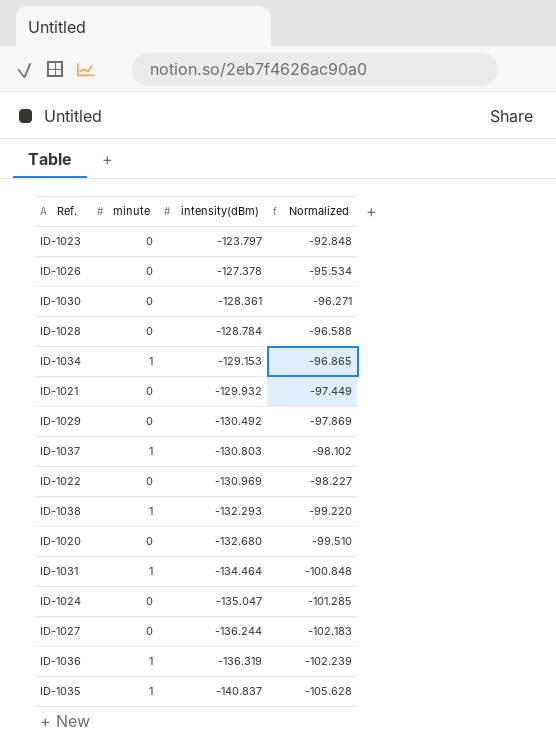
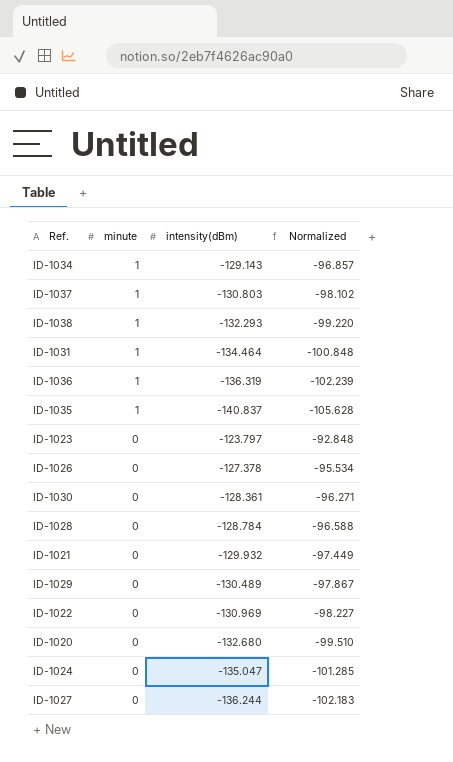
row order: intensity(dBm) descending -> minute descending
ID-1034 | intensity(dBm): -129.153 -> -129.143
ID-1034 | Normalized: -96.865 -> -96.857
ID-1029 | intensity(dBm): -130.492 -> -130.489
ID-1029 | Normalized: -97.869 -> -97.867

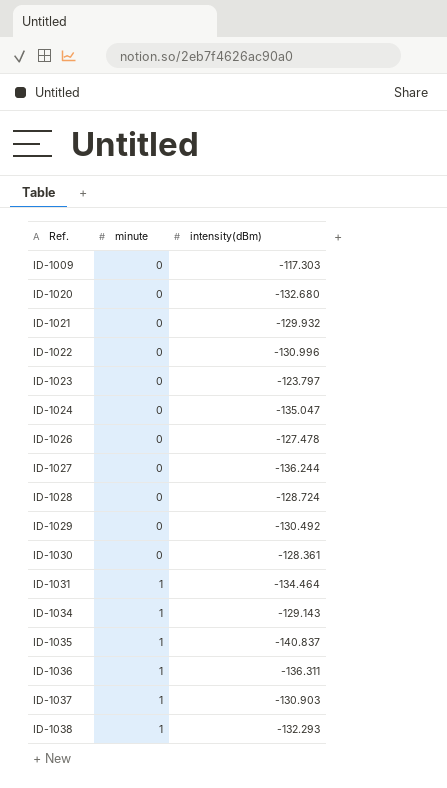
row order: minute descending -> Ref. ascending
column Normalized | formula: [intensity(dBm)] * 0.75 -> none
row ID-1009: none -> 0 | -117.303
ID-1022 | intensity(dBm): -130.969 -> -130.996
ID-1026 | intensity(dBm): -127.378 -> -127.478
ID-1028 | intensity(dBm): -128.784 -> -128.724
ID-1029 | intensity(dBm): -130.489 -> -130.492
ID-1036 | intensity(dBm): -136.319 -> -136.311
ID-1037 | intensity(dBm): -130.803 -> -130.903

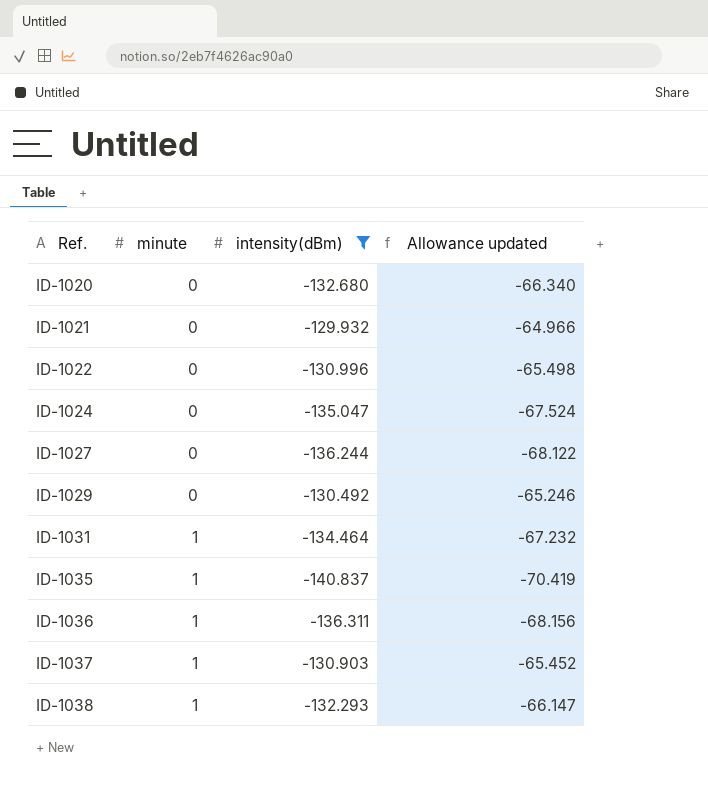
filter: none -> intensity(dBm) <= -129.932
column Allowance updated | formula: none -> [intensity(dBm)] * 0.5

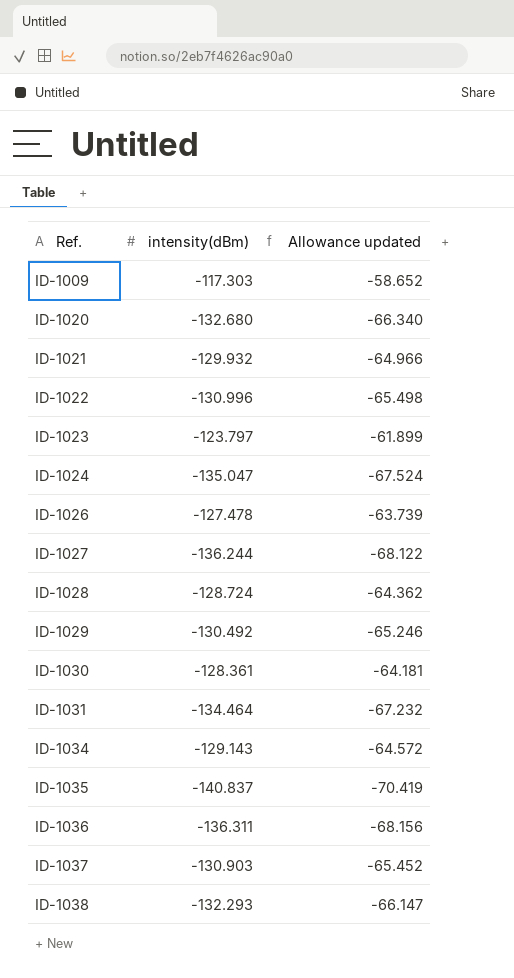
filter: intensity(dBm) <= -129.932 -> none
column minute | position: 2 -> none

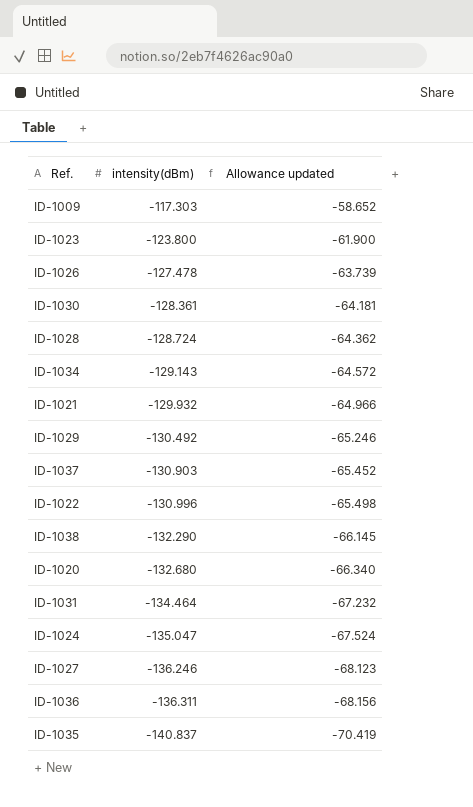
row order: Ref. ascending -> intensity(dBm) descending
ID-1023 | intensity(dBm): -123.797 -> -123.800
ID-1023 | Allowance updated: -61.899 -> -61.900
ID-1038 | intensity(dBm): -132.293 -> -132.290
ID-1038 | Allowance updated: -66.147 -> -66.145
ID-1027 | intensity(dBm): -136.244 -> -136.246
ID-1027 | Allowance updated: -68.122 -> -68.123

